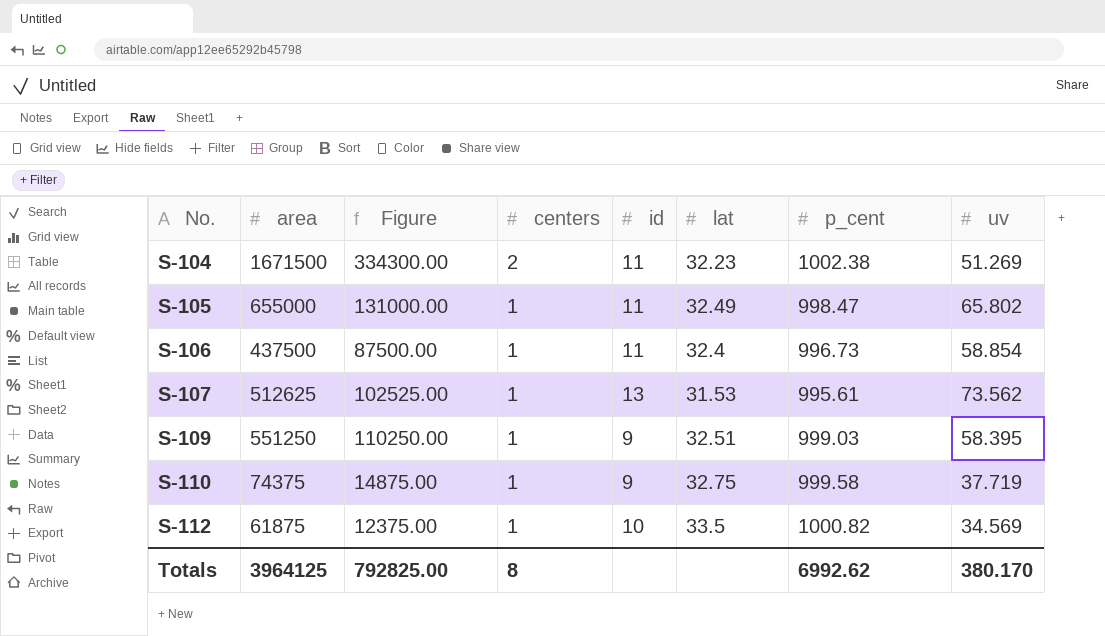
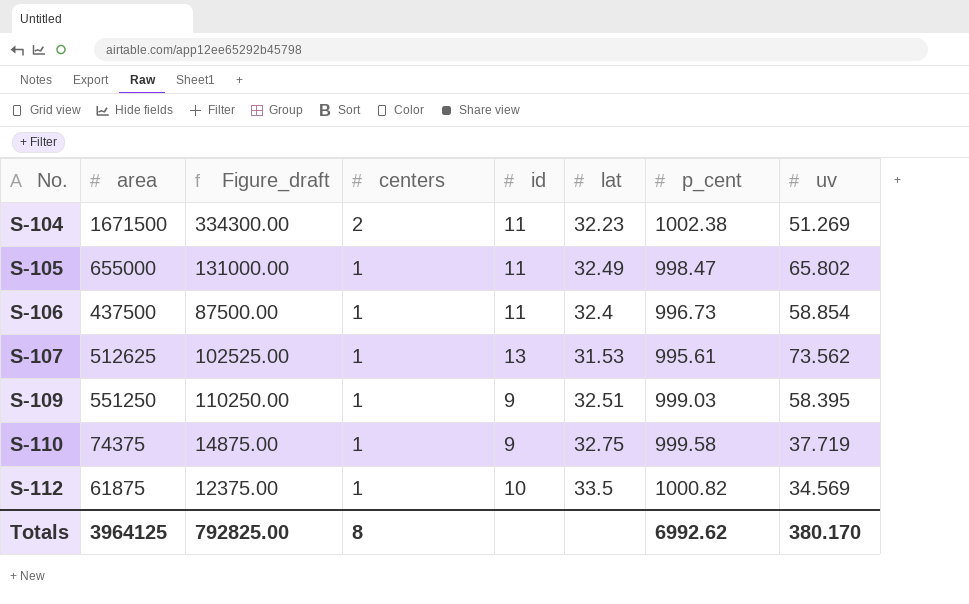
column name: Figure -> Figure_draft

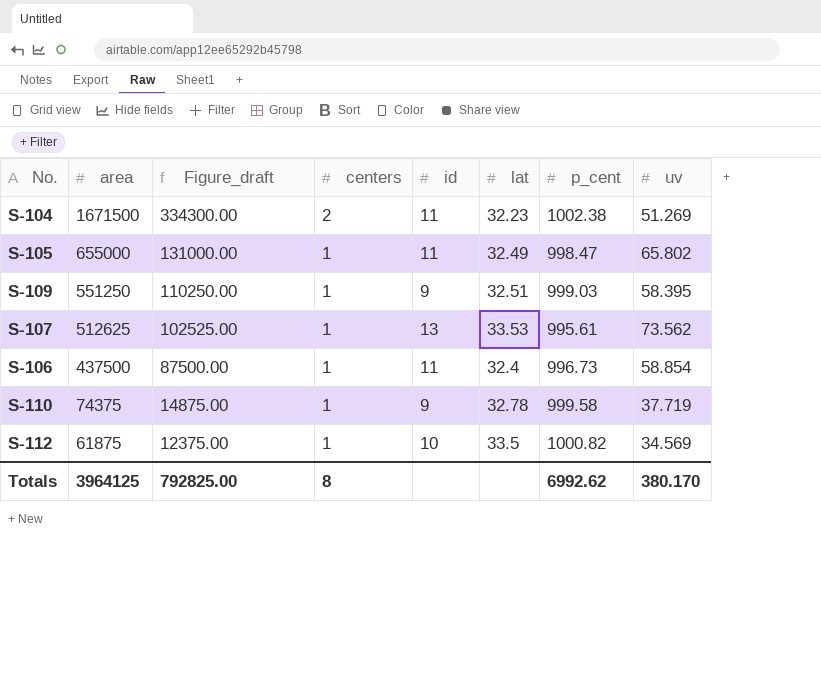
row order: No. ascending -> area descending
S-107 | lat: 31.53 -> 33.53
S-110 | lat: 32.75 -> 32.78

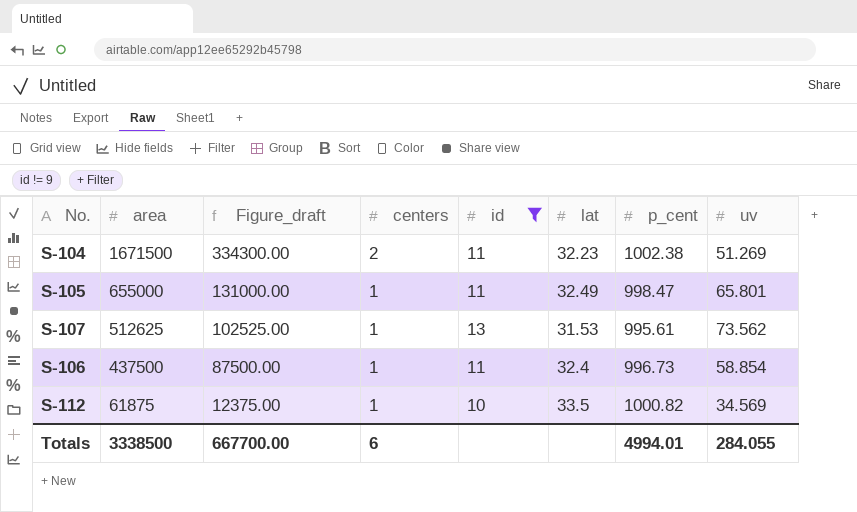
filter: none -> id != 9
S-105 | uv: 65.802 -> 65.801
S-107 | lat: 33.53 -> 31.53
Totals | area: 3964125 -> 3338500
Totals | Figure_draft: 792825.00 -> 667700.00
Totals | centers: 8 -> 6
Totals | p_cent: 6992.62 -> 4994.01
Totals | uv: 380.170 -> 284.055

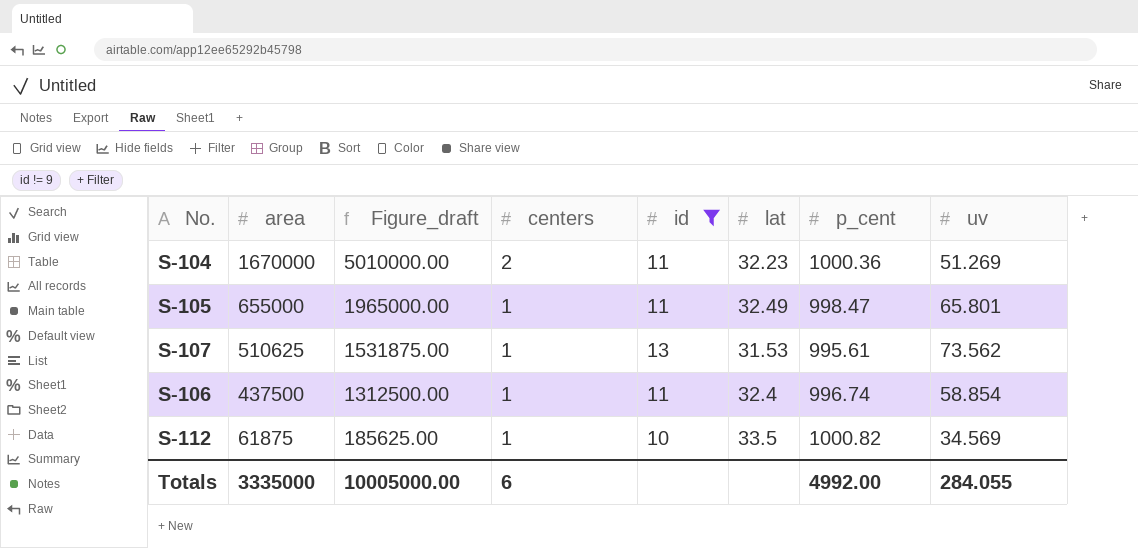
column Figure_draft | formula: [area] * 0.2 -> [area] * 3
S-104 | area: 1671500 -> 1670000
S-104 | p_cent: 1002.38 -> 1000.36
S-107 | area: 512625 -> 510625
S-106 | p_cent: 996.73 -> 996.74
Totals | area: 3338500 -> 3335000
Totals | Figure_draft: 667700.00 -> 10005000.00
Totals | p_cent: 4994.01 -> 4992.00

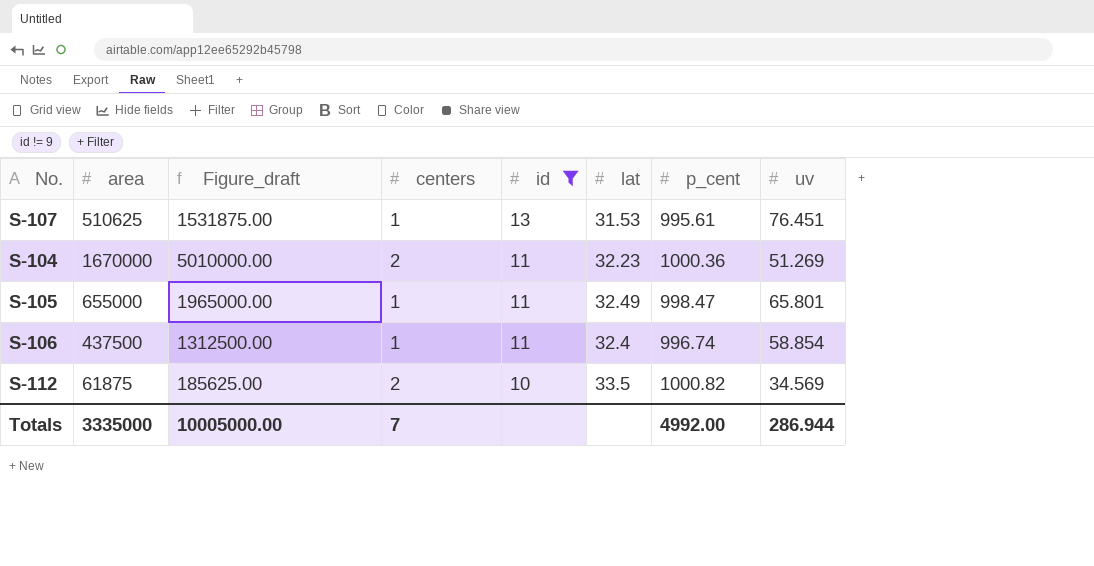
row order: area descending -> id descending
S-107 | uv: 73.562 -> 76.451
S-112 | centers: 1 -> 2
Totals | centers: 6 -> 7
Totals | uv: 284.055 -> 286.944

